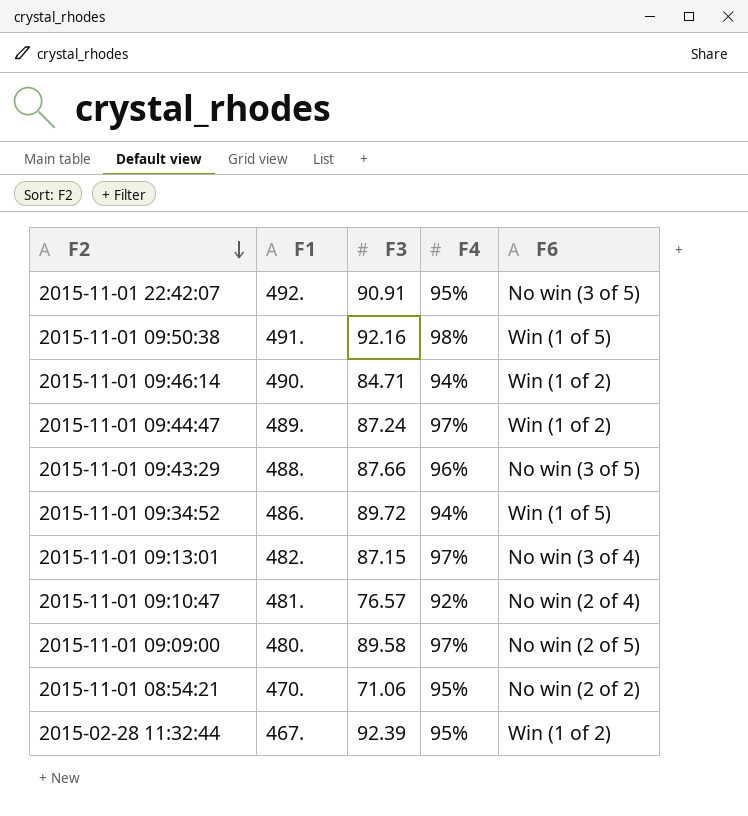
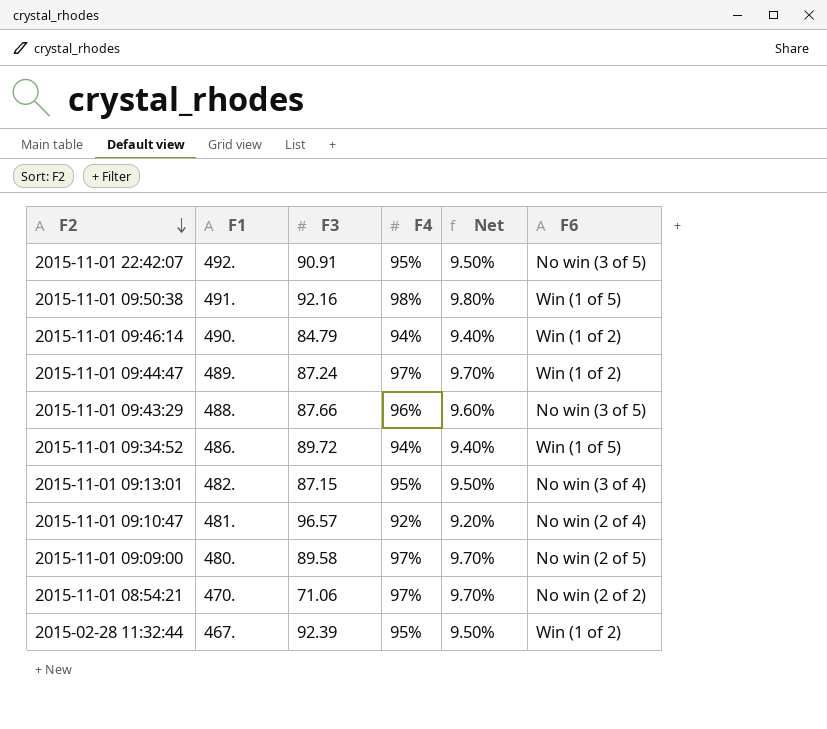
column Net | formula: none -> [F4] * 0.1
2015-11-01 09:46:14 | F3: 84.71 -> 84.79
2015-11-01 09:13:01 | F4: 97% -> 95%
2015-11-01 09:10:47 | F3: 76.57 -> 96.57
2015-11-01 08:54:21 | F4: 95% -> 97%

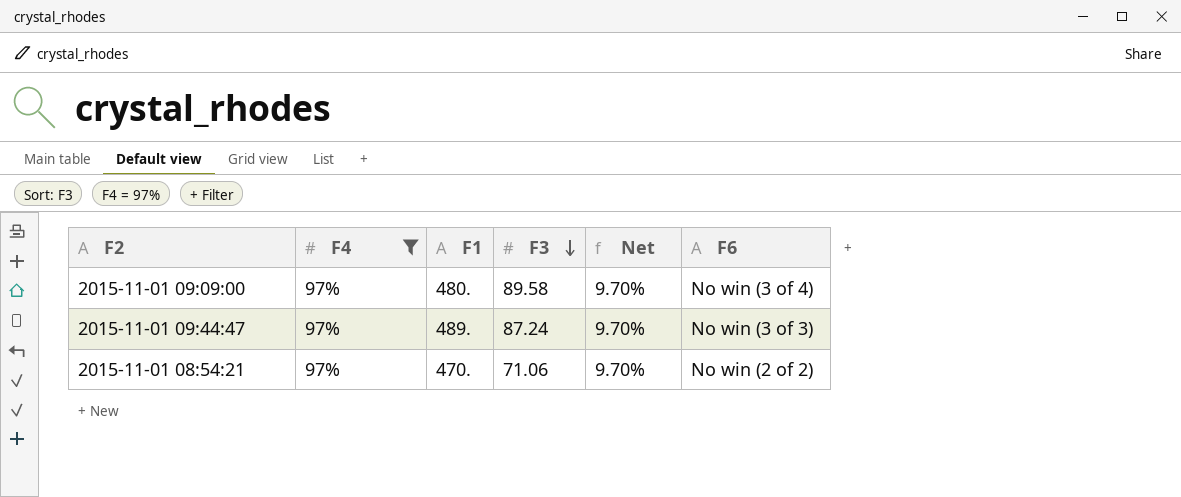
filter: none -> F4 = 97%
row order: F2 descending -> F3 descending
column F4 | position: 4 -> 2
2015-11-01 09:09:00 | F6: No win (2 of 5) -> No win (3 of 4)
2015-11-01 09:44:47 | F6: Win (1 of 2) -> No win (3 of 3)

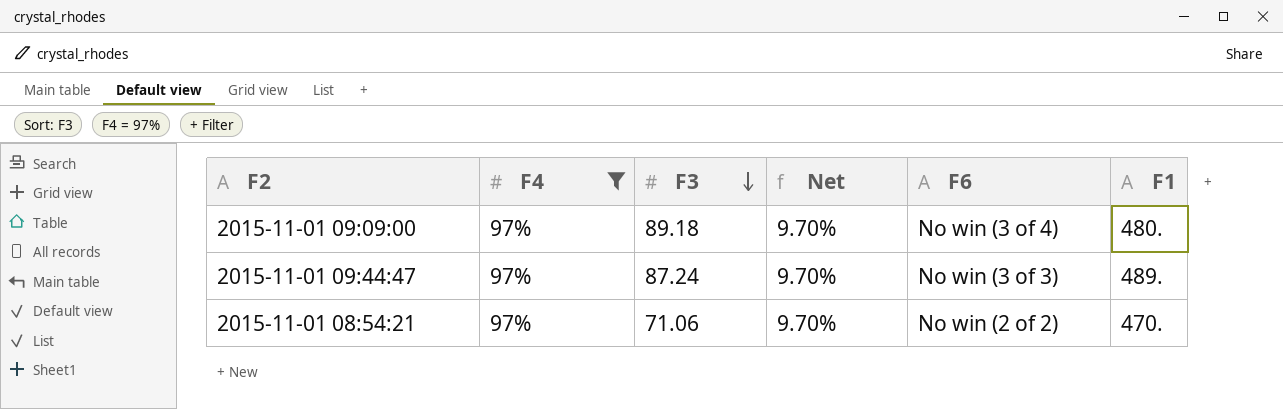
column F1 | position: 3 -> 6
2015-11-01 09:09:00 | F3: 89.58 -> 89.18

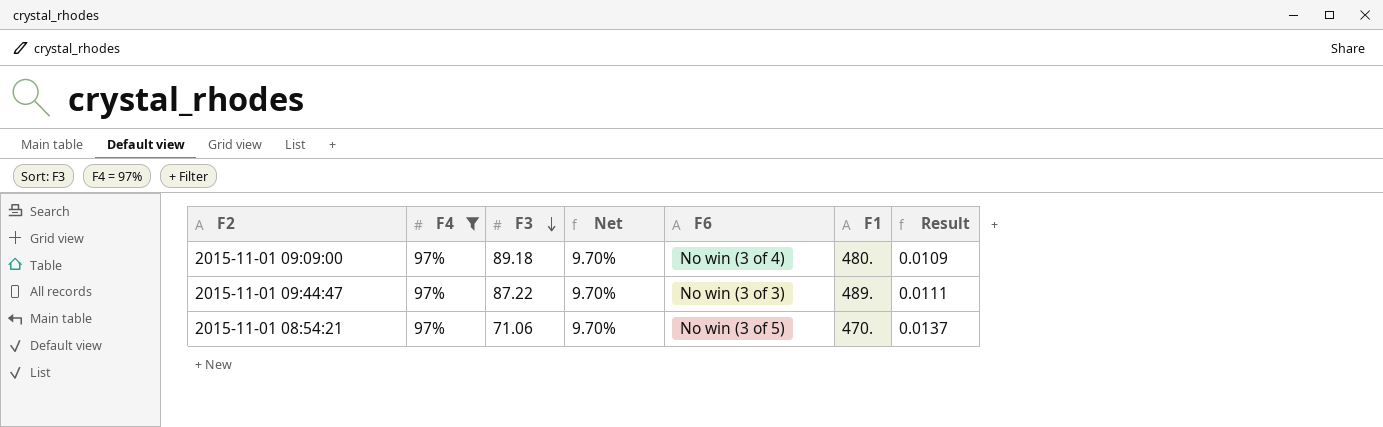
column Result | formula: none -> [F4] / [F3]
2015-11-01 09:44:47 | F3: 87.24 -> 87.22
2015-11-01 08:54:21 | F6: No win (2 of 2) -> No win (3 of 5)

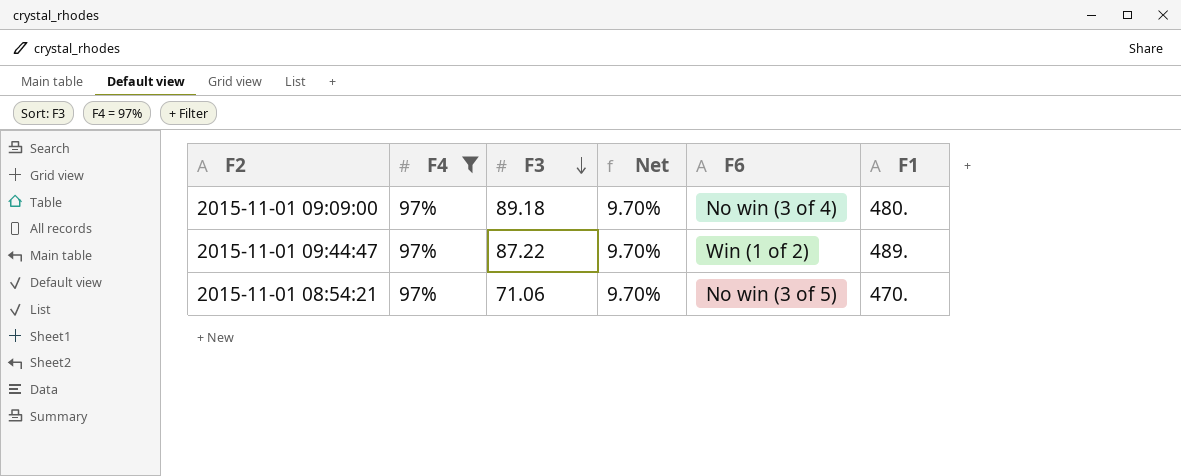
column Result | formula: [F4] / [F3] -> none
2015-11-01 09:44:47 | F6: No win (3 of 3) -> Win (1 of 2)

